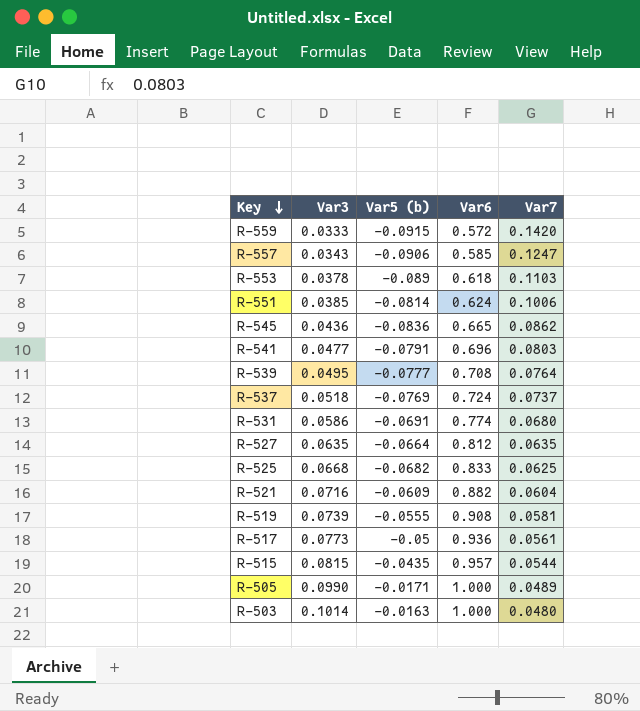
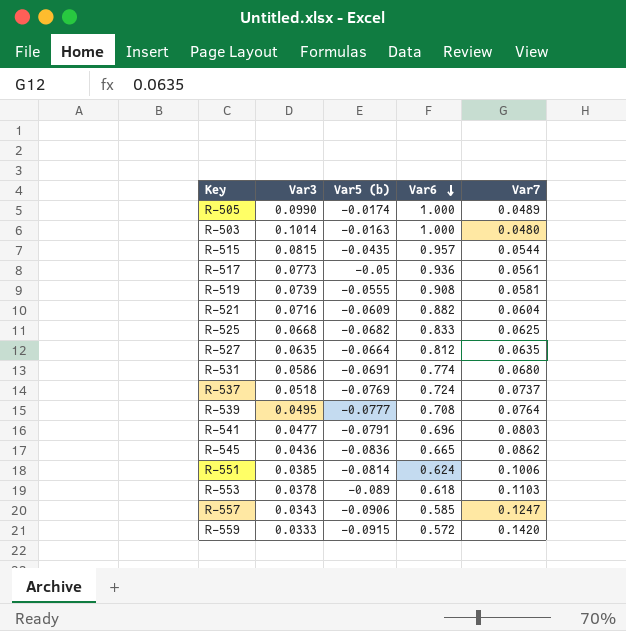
row order: Key descending -> Var6 descending
R-505 | Var5 (b): -0.0171 -> -0.0174

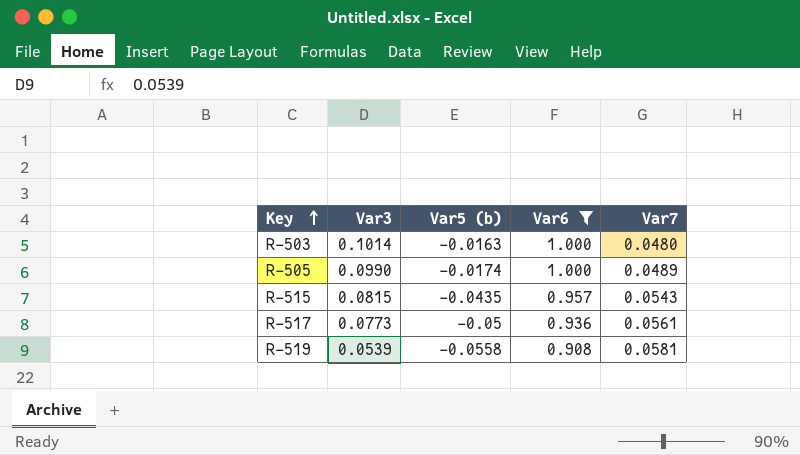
filter: none -> Var6 >= 0.908
row order: Var6 descending -> Key ascending
R-515 | Var7: 0.0544 -> 0.0543
R-519 | Var3: 0.0739 -> 0.0539
R-519 | Var5 (b): -0.0555 -> -0.0558

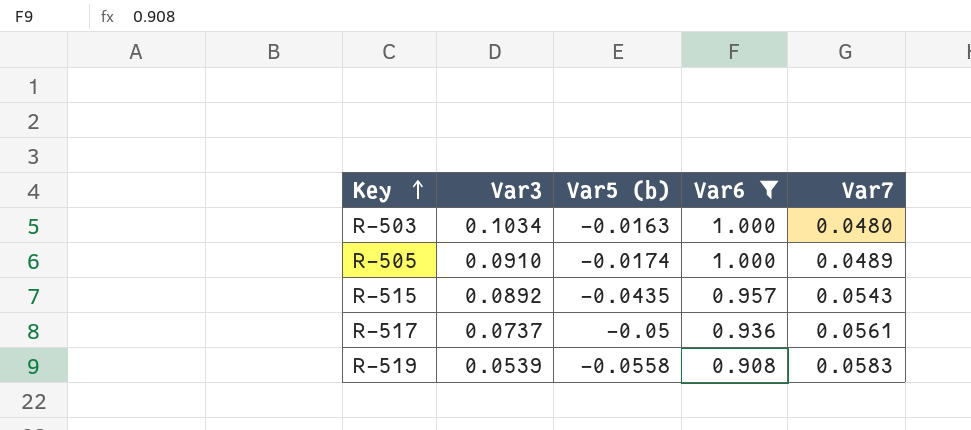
R-503 | Var3: 0.1014 -> 0.1034
R-505 | Var3: 0.0990 -> 0.0910
R-515 | Var3: 0.0815 -> 0.0892
R-517 | Var3: 0.0773 -> 0.0737
R-519 | Var7: 0.0581 -> 0.0583

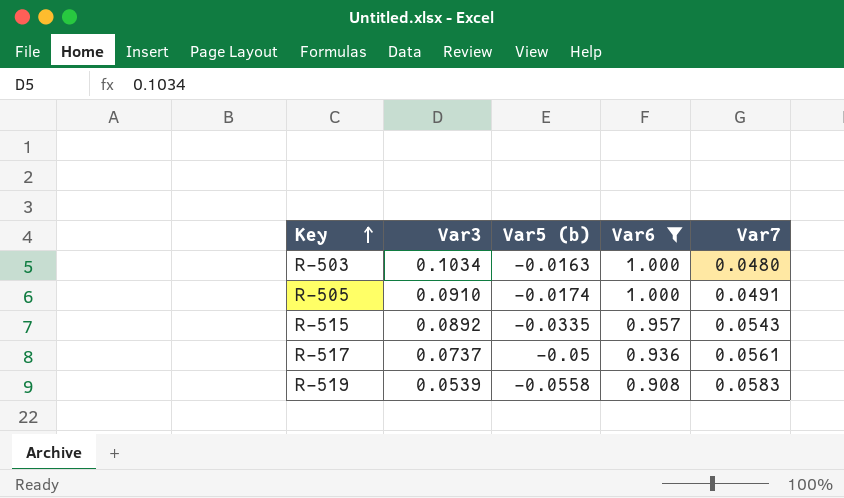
R-505 | Var7: 0.0489 -> 0.0491
R-515 | Var5 (b): -0.0435 -> -0.0335

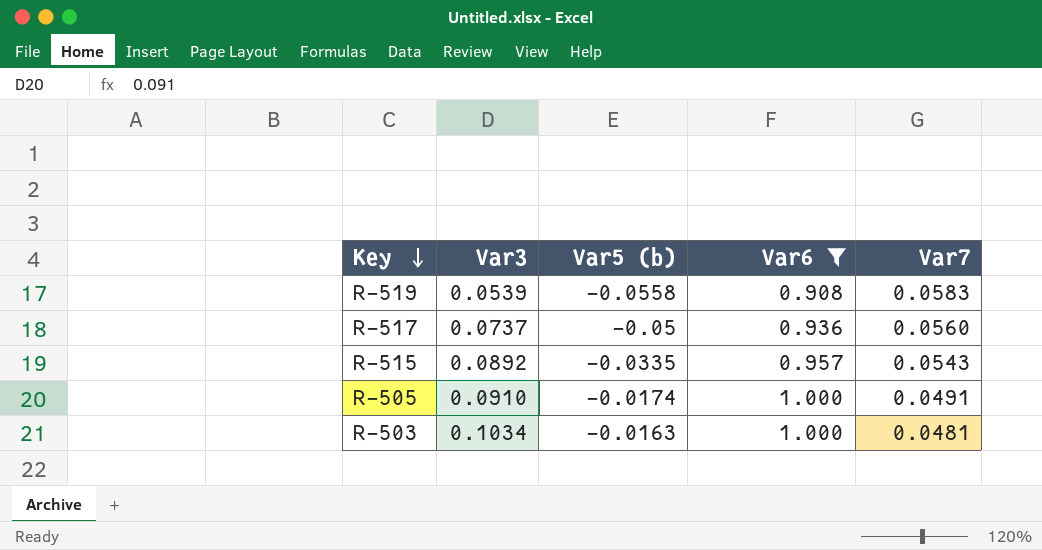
row order: Key ascending -> Key descending
R-517 | Var7: 0.0561 -> 0.0560
R-503 | Var7: 0.0480 -> 0.0481

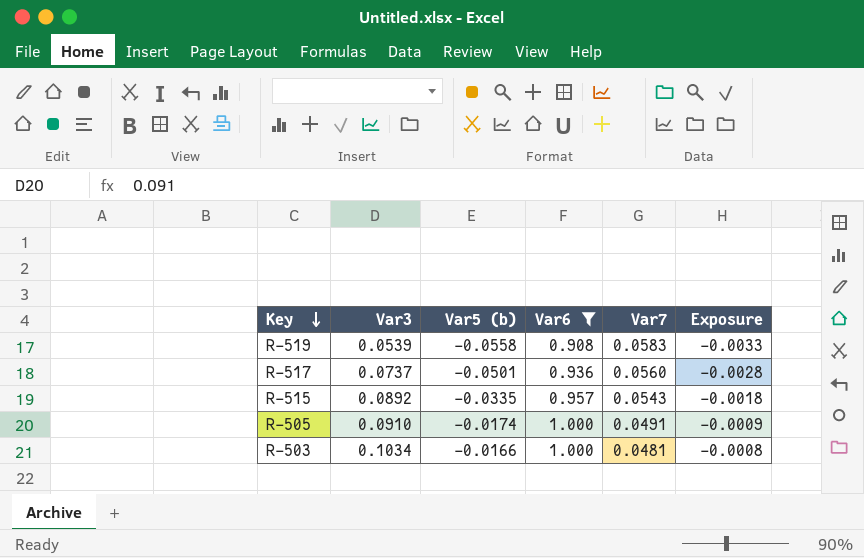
column Exposure | formula: none -> [Var5 (b)] * [Var7]
R-517 | Var5 (b): -0.05 -> -0.0501
R-503 | Var5 (b): -0.0163 -> -0.0166

